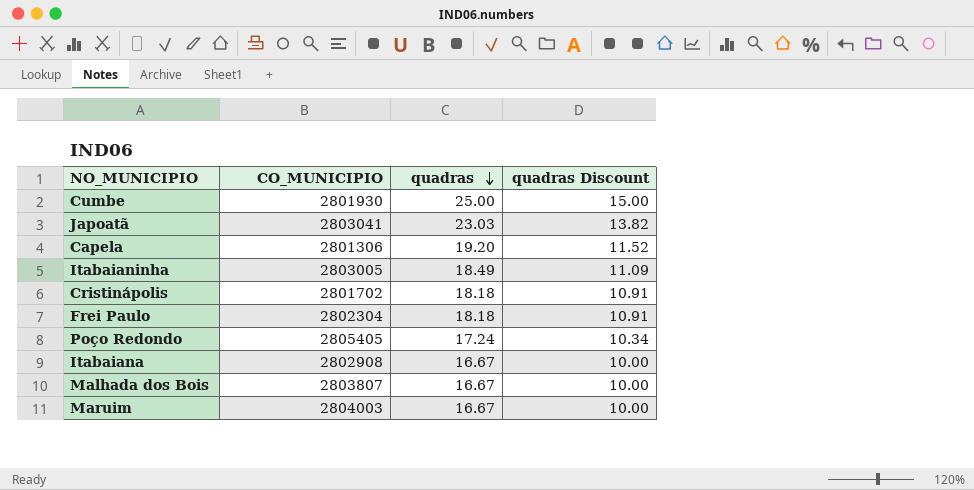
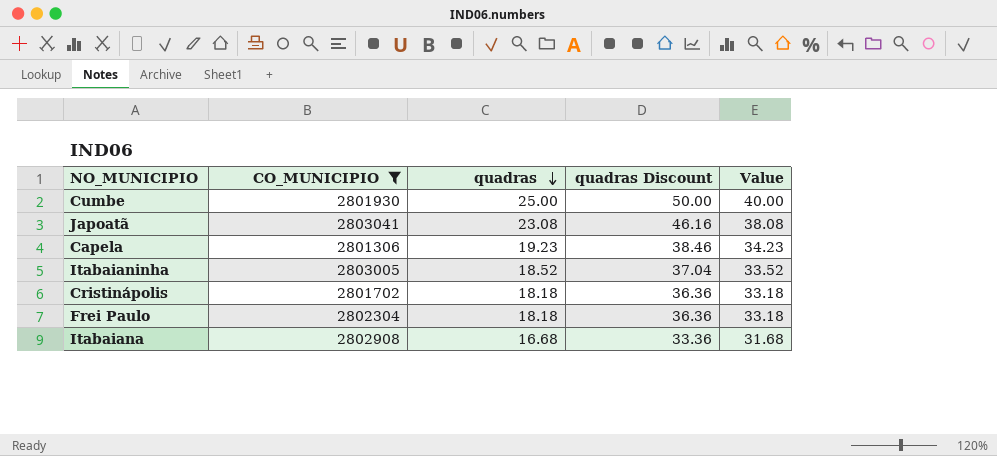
filter: none -> CO_MUNICIPIO <= 2803041
column quadras Discount | formula: [quadras] * 0.6 -> [quadras] * 2
column Value | formula: none -> [quadras] + 15
Japoatã | quadras: 23.03 -> 23.08
Capela | quadras: 19.20 -> 19.23
Itabaianinha | quadras: 18.49 -> 18.52
Itabaiana | quadras: 16.67 -> 16.68

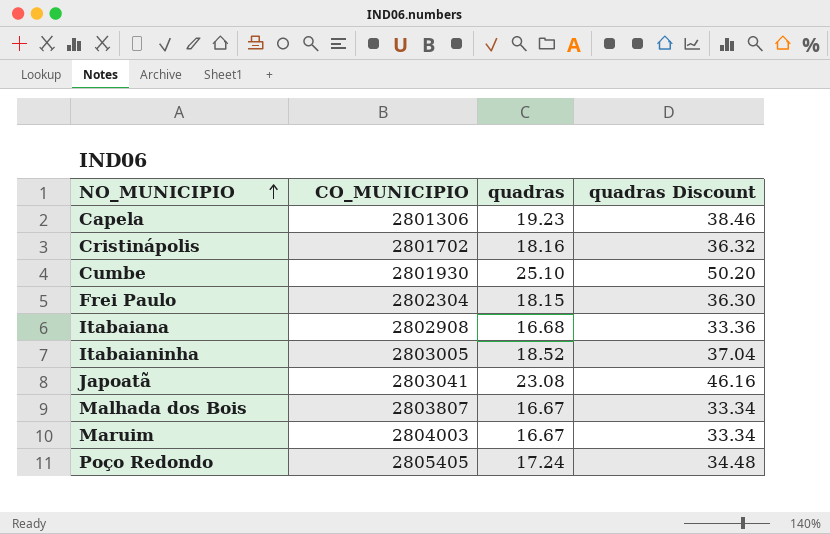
filter: CO_MUNICIPIO <= 2803041 -> none
row order: quadras descending -> NO_MUNICIPIO ascending
column Value | formula: [quadras] + 15 -> none
Cristinápolis | quadras: 18.18 -> 18.16
Cristinápolis | quadras Discount: 36.36 -> 36.32
Cumbe | quadras: 25.00 -> 25.10
Cumbe | quadras Discount: 50.00 -> 50.20
Frei Paulo | quadras: 18.18 -> 18.15
Frei Paulo | quadras Discount: 36.36 -> 36.30

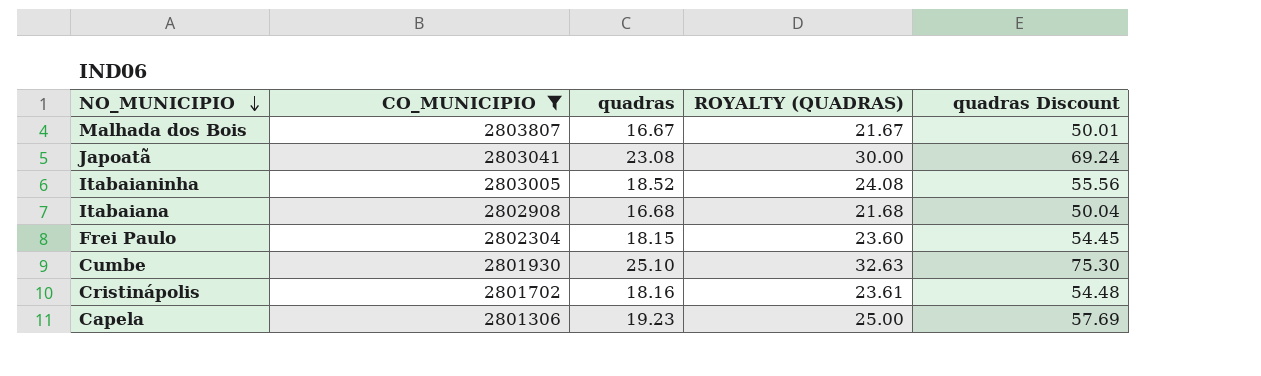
filter: none -> CO_MUNICIPIO <= 2803807
row order: NO_MUNICIPIO ascending -> NO_MUNICIPIO descending
column ROYALTY (QUADRAS) | formula: none -> [quadras] * 1.3
column quadras Discount | formula: [quadras] * 2 -> [quadras] * 3

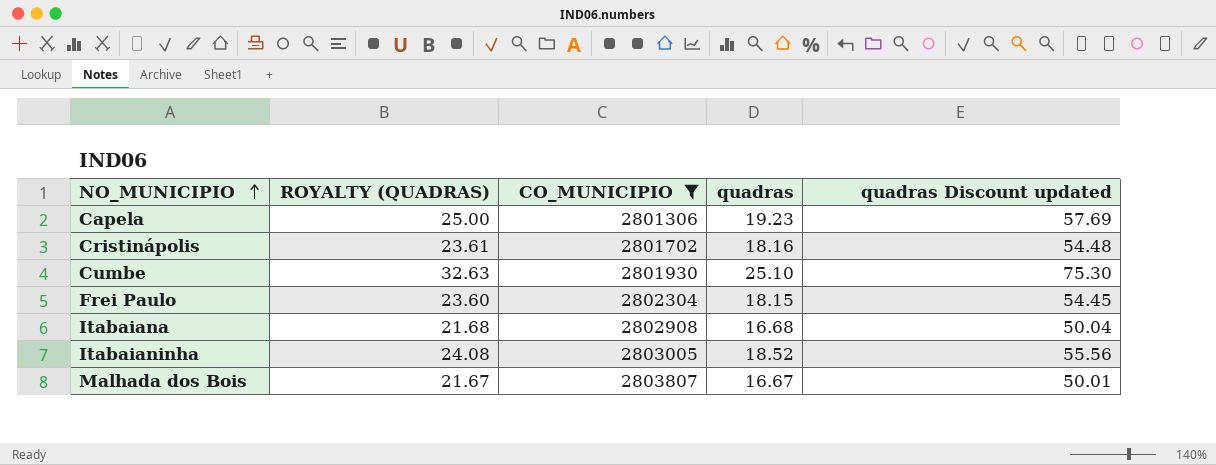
row order: NO_MUNICIPIO descending -> NO_MUNICIPIO ascending
column ROYALTY (QUADRAS) | position: 4 -> 2
column name: quadras Discount -> quadras Discount updated
row Japoatã: 2803041 | 23.08 | 30.00 | 69.24 -> none

